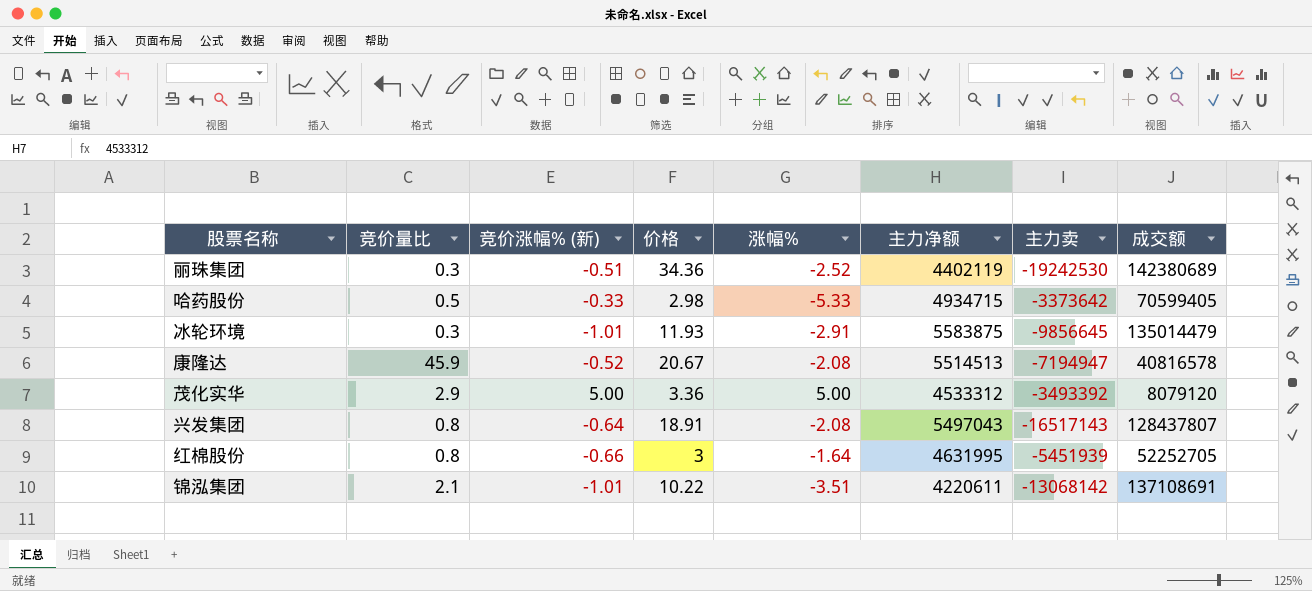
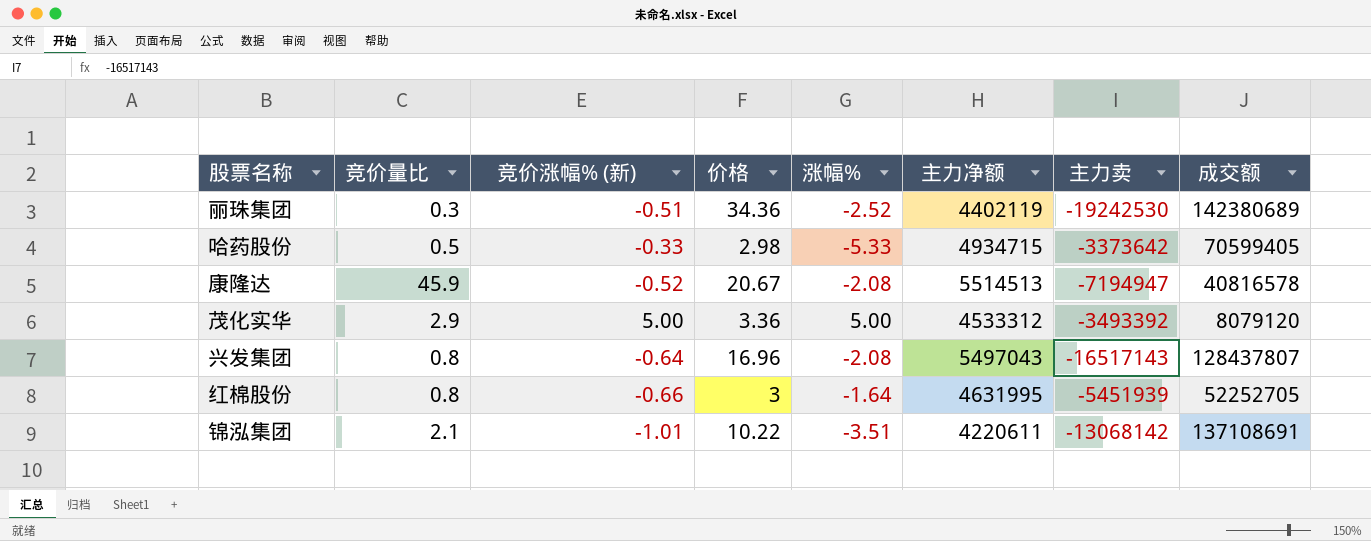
row 冰轮环境: 0.3 | -1.01 | 11.93 | -2.91 | 5583875 | -9856645 | 135014479 -> none
兴发集团 | 价格: 18.91 -> 16.96

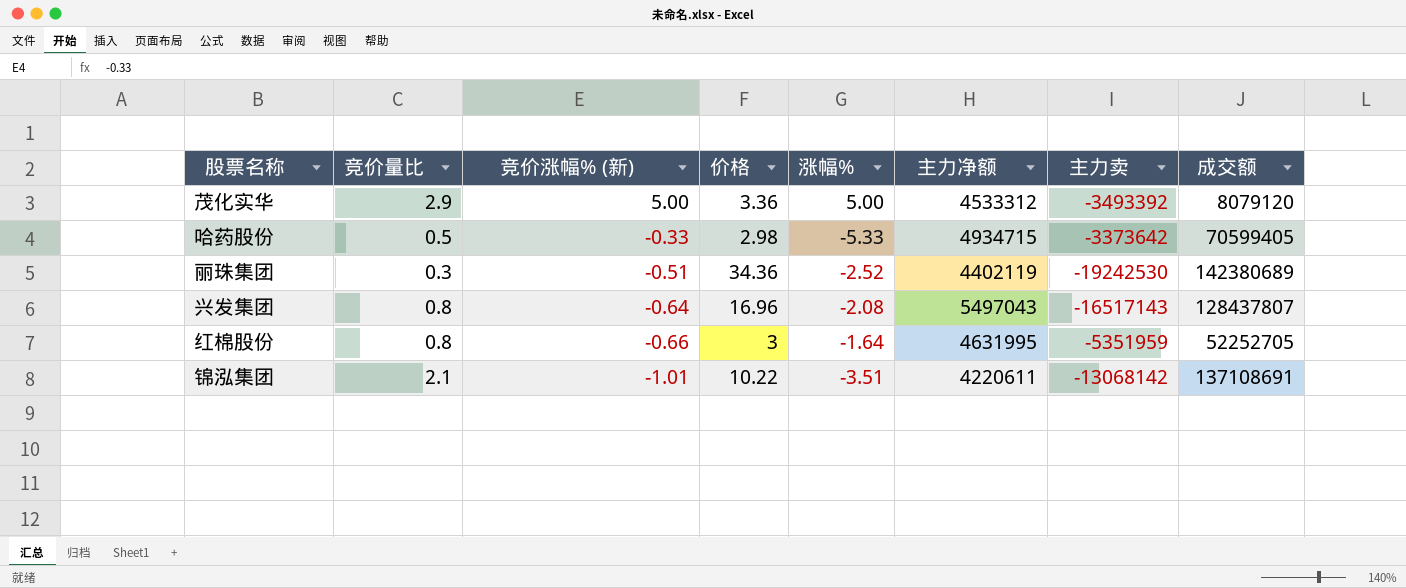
row order: none -> 竞价涨幅% (新) descending
row 康隆达: 45.9 | -0.52 | 20.67 | -2.08 | 5514513 | -7194947 | 40816578 -> none
红棉股份 | 主力卖: -5451939 -> -5351959

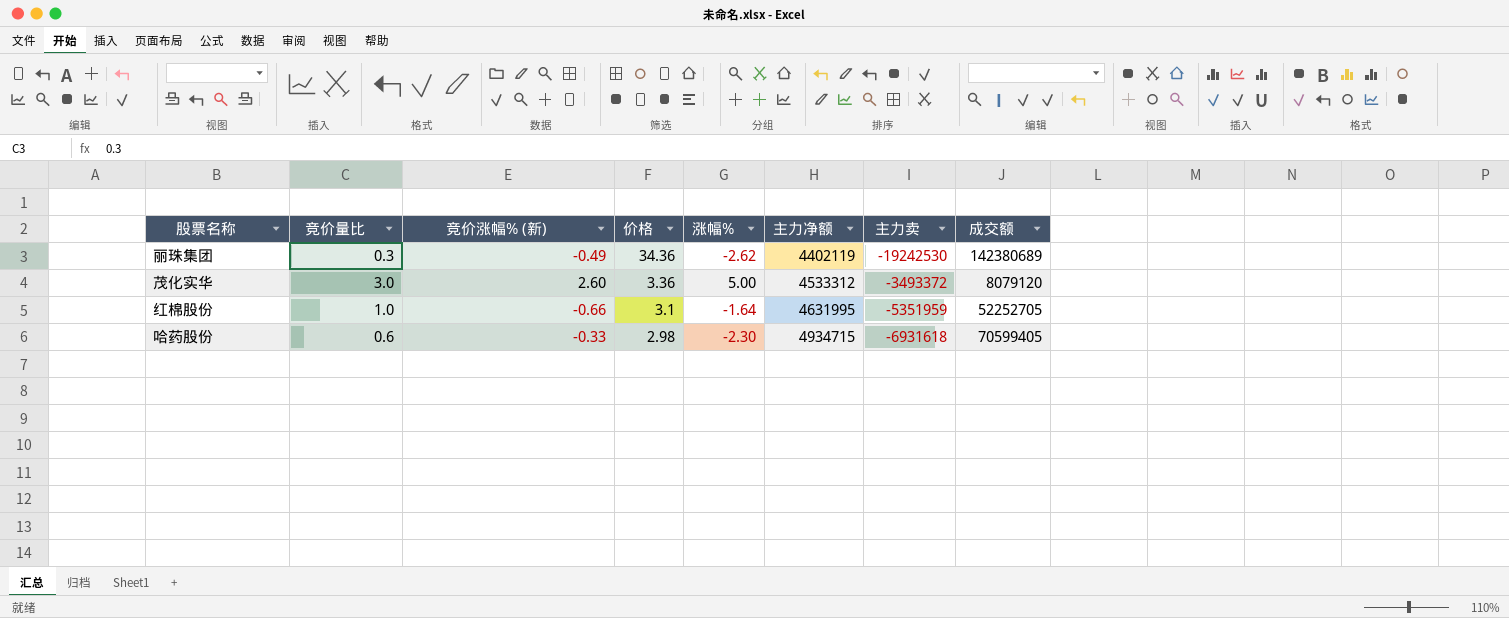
row order: 竞价涨幅% (新) descending -> 价格 descending
row 兴发集团: 0.8 | -0.64 | 16.96 | -2.08 | 5497043 | -16517143 | 128437807 -> none
row 锦泓集团: 2.1 | -1.01 | 10.22 | -3.51 | 4220611 | -13068142 | 137108691 -> none
丽珠集团 | 竞价涨幅% (新): -0.51 -> -0.49
丽珠集团 | 涨幅%: -2.52 -> -2.62
茂化实华 | 竞价量比: 2.9 -> 3.0
茂化实华 | 竞价涨幅% (新): 5.00 -> 2.60
茂化实华 | 主力卖: -3493392 -> -3493372
红棉股份 | 竞价量比: 0.8 -> 1.0
红棉股份 | 价格: 3 -> 3.1
哈药股份 | 竞价量比: 0.5 -> 0.6
哈药股份 | 涨幅%: -5.33 -> -2.30
哈药股份 | 主力卖: -3373642 -> -6931618

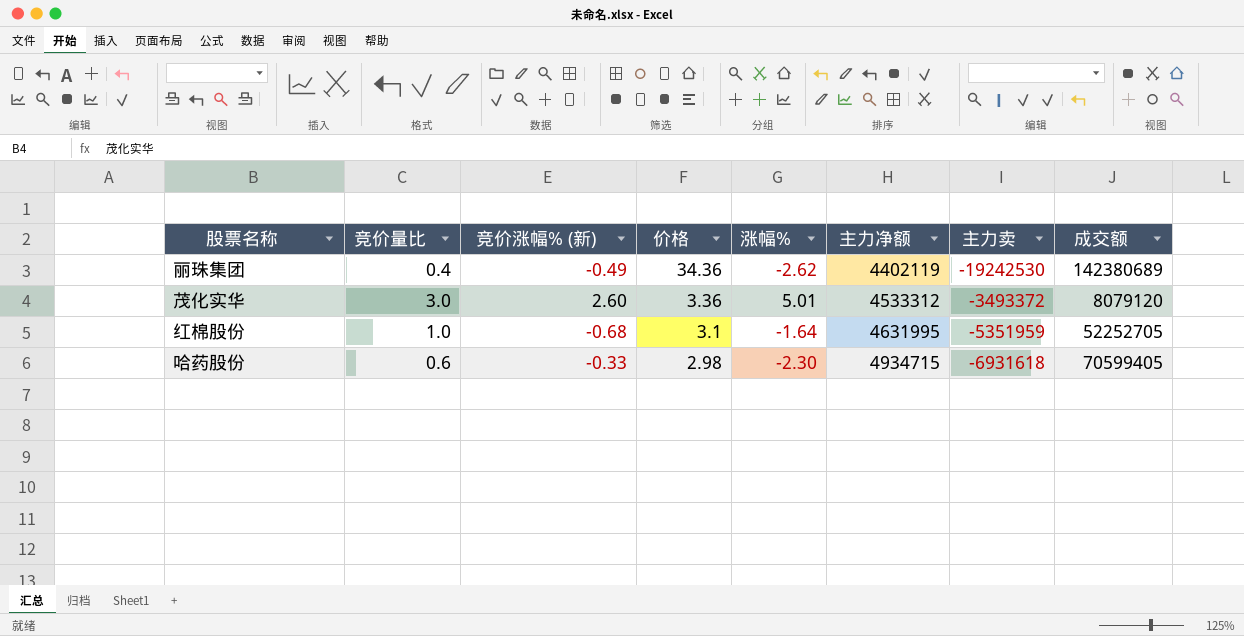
丽珠集团 | 竞价量比: 0.3 -> 0.4
茂化实华 | 涨幅%: 5.00 -> 5.01
红棉股份 | 竞价涨幅% (新): -0.66 -> -0.68

